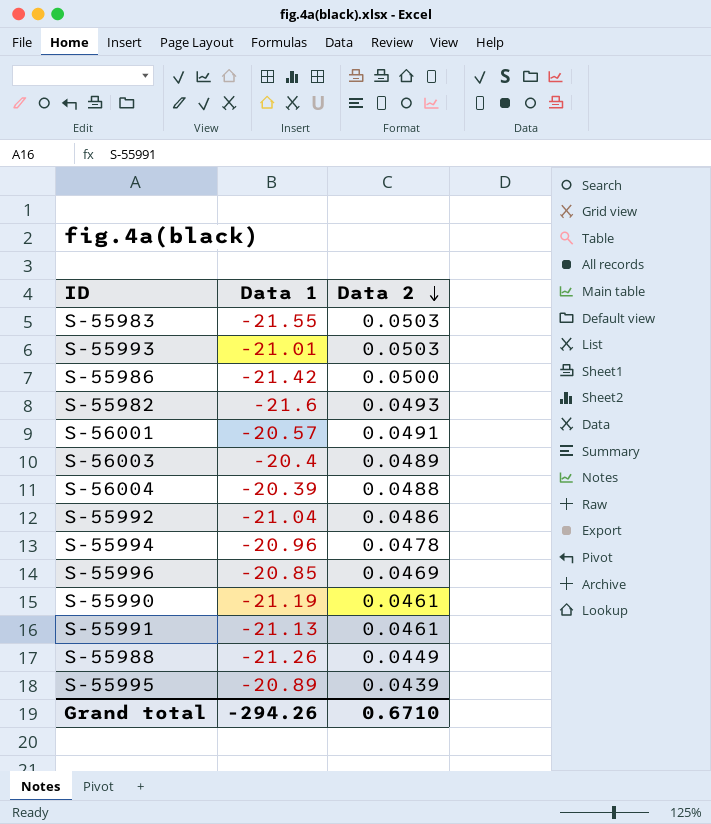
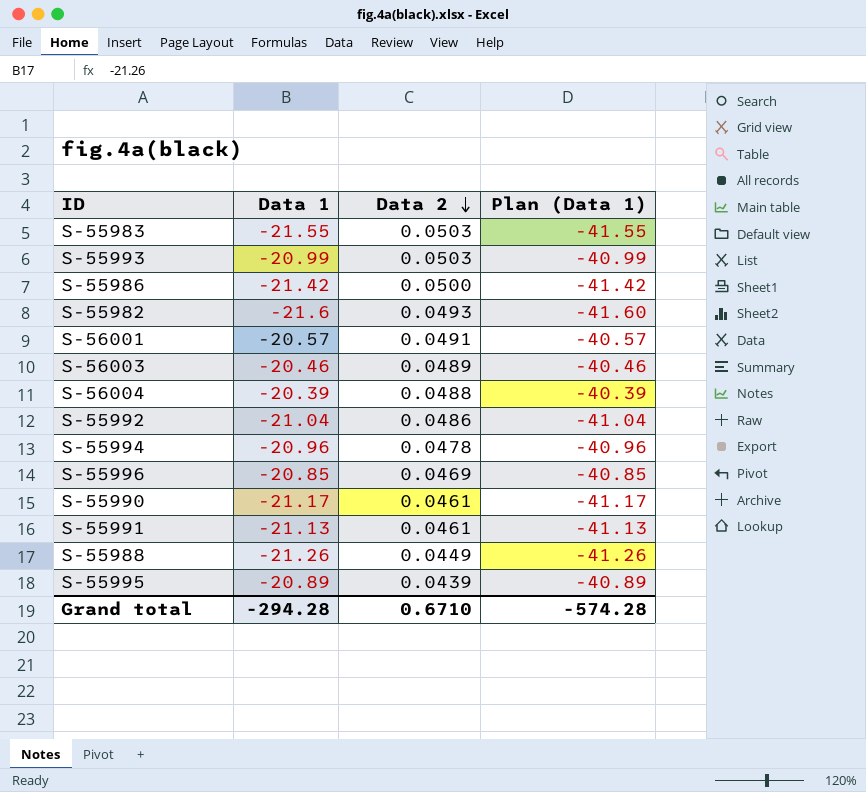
column Plan (Data 1) | formula: none -> [Data 1] - 20
S-55993 | Data 1: -21.01 -> -20.99
S-56003 | Data 1: -20.4 -> -20.46
S-55990 | Data 1: -21.19 -> -21.17
Grand total | Data 1: -294.26 -> -294.28

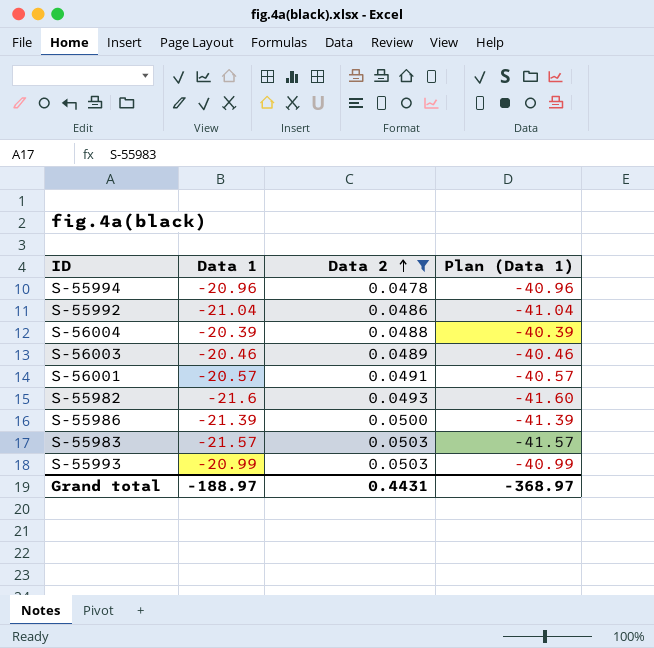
filter: none -> Data 2 >= 0.0478
row order: Data 2 descending -> Data 2 ascending
S-55986 | Data 1: -21.42 -> -21.39
S-55986 | Plan (Data 1): -41.42 -> -41.39
S-55983 | Data 1: -21.55 -> -21.57
S-55983 | Plan (Data 1): -41.55 -> -41.57
Grand total | Data 1: -294.28 -> -188.97
Grand total | Data 2: 0.6710 -> 0.4431
Grand total | Plan (Data 1): -574.28 -> -368.97

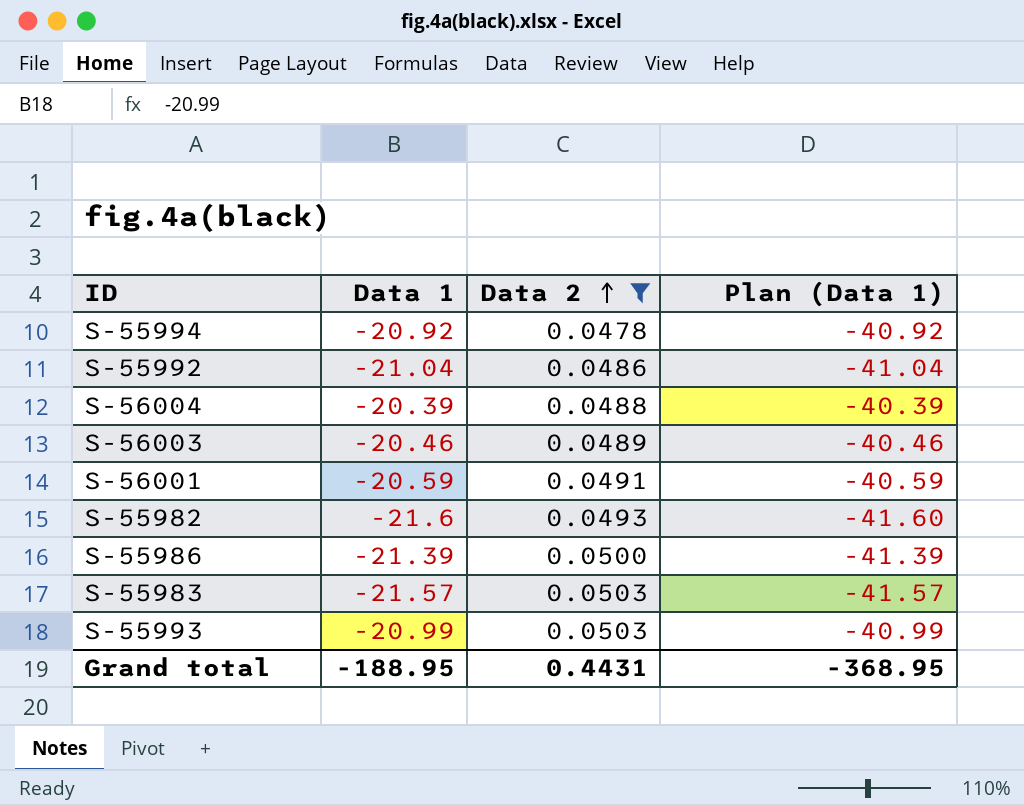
S-55994 | Data 1: -20.96 -> -20.92
S-55994 | Plan (Data 1): -40.96 -> -40.92
S-56001 | Data 1: -20.57 -> -20.59
S-56001 | Plan (Data 1): -40.57 -> -40.59
Grand total | Data 1: -188.97 -> -188.95
Grand total | Plan (Data 1): -368.97 -> -368.95

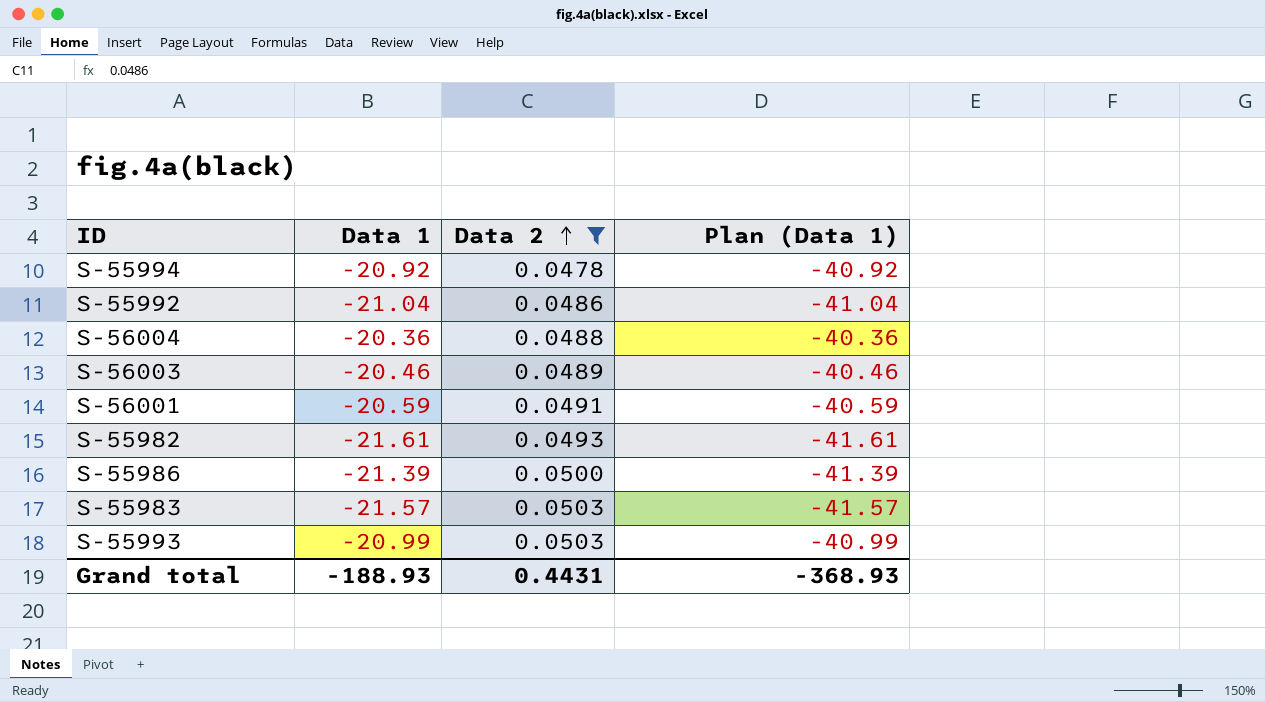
S-56004 | Data 1: -20.39 -> -20.36
S-56004 | Plan (Data 1): -40.39 -> -40.36
S-55982 | Data 1: -21.6 -> -21.61
S-55982 | Plan (Data 1): -41.60 -> -41.61
Grand total | Data 1: -188.95 -> -188.93
Grand total | Plan (Data 1): -368.95 -> -368.93

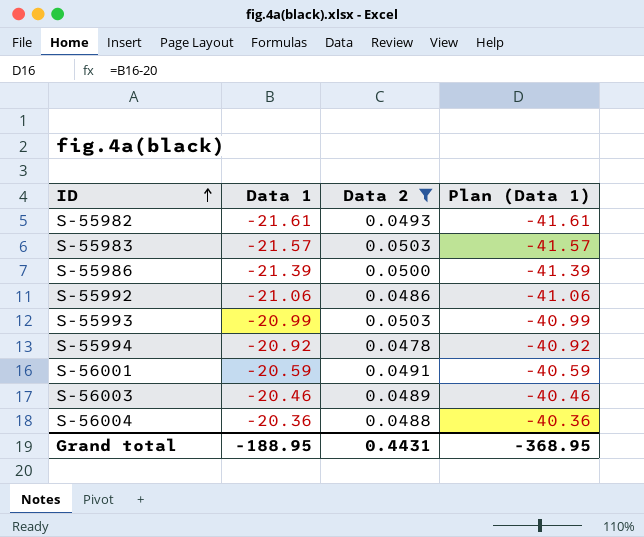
row order: Data 2 ascending -> ID ascending
S-55992 | Data 1: -21.04 -> -21.06
S-55992 | Plan (Data 1): -41.04 -> -41.06
Grand total | Data 1: -188.93 -> -188.95
Grand total | Plan (Data 1): -368.93 -> -368.95

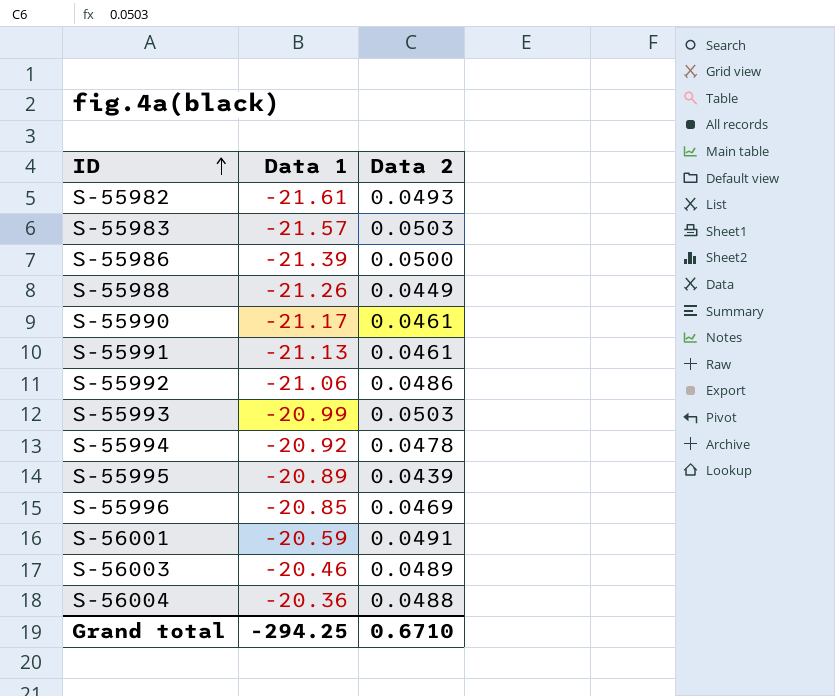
filter: Data 2 >= 0.0478 -> none
column Plan (Data 1) | formula: [Data 1] - 20 -> none
Grand total | Data 1: -188.95 -> -294.25
Grand total | Data 2: 0.4431 -> 0.6710

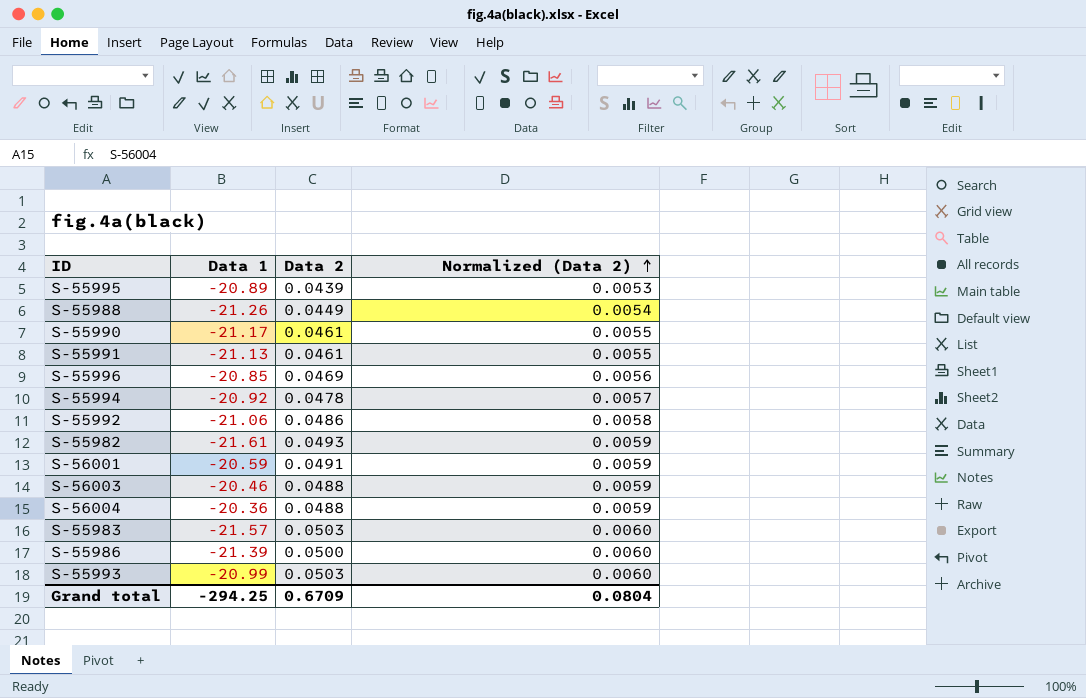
row order: ID ascending -> Normalized (Data 2) ascending
column Normalized (Data 2) | formula: none -> [Data 2] * 0.12
S-56003 | Data 2: 0.0489 -> 0.0488
Grand total | Data 2: 0.6710 -> 0.6709

